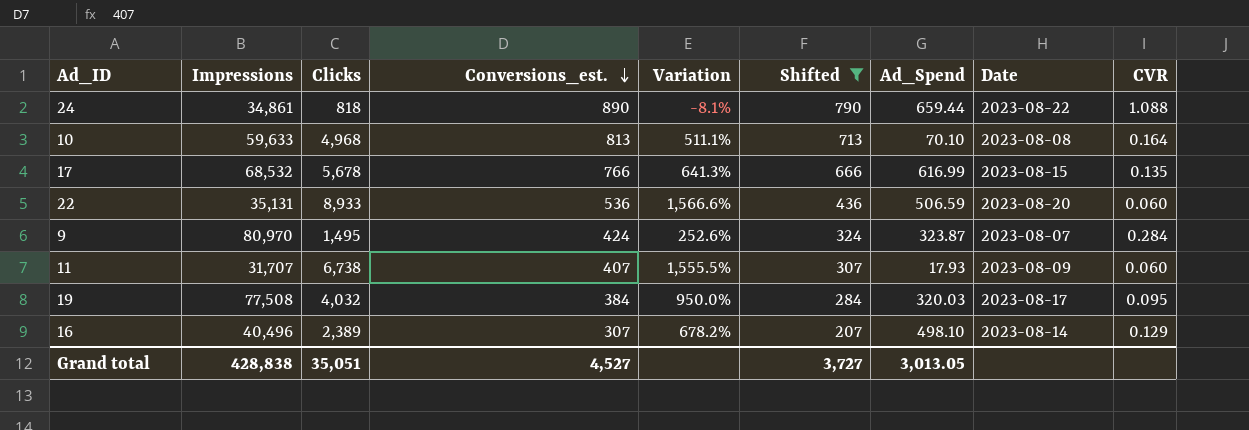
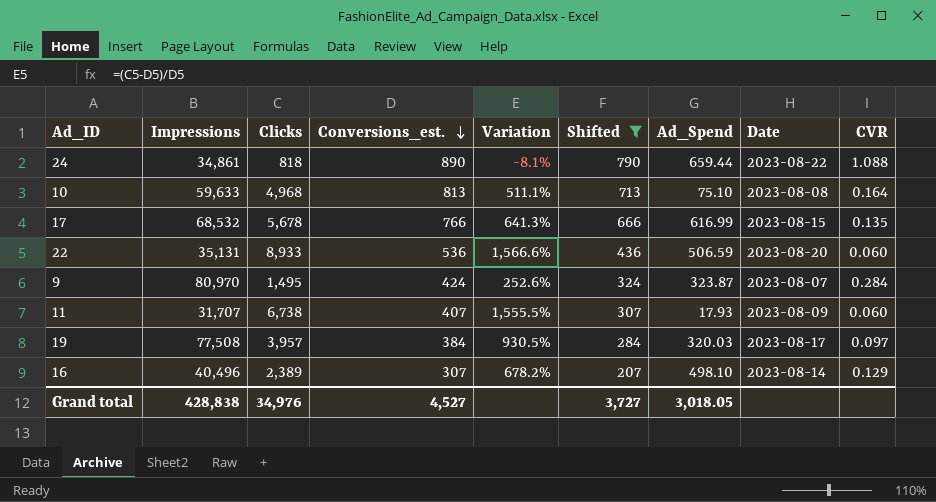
10 | Ad_Spend: 70.10 -> 75.10
19 | Clicks: 4,032 -> 3,957
19 | Variation: 950.0% -> 930.5%
19 | CVR: 0.095 -> 0.097
Grand total | Clicks: 35,051 -> 34,976
Grand total | Ad_Spend: 3,013.05 -> 3,018.05

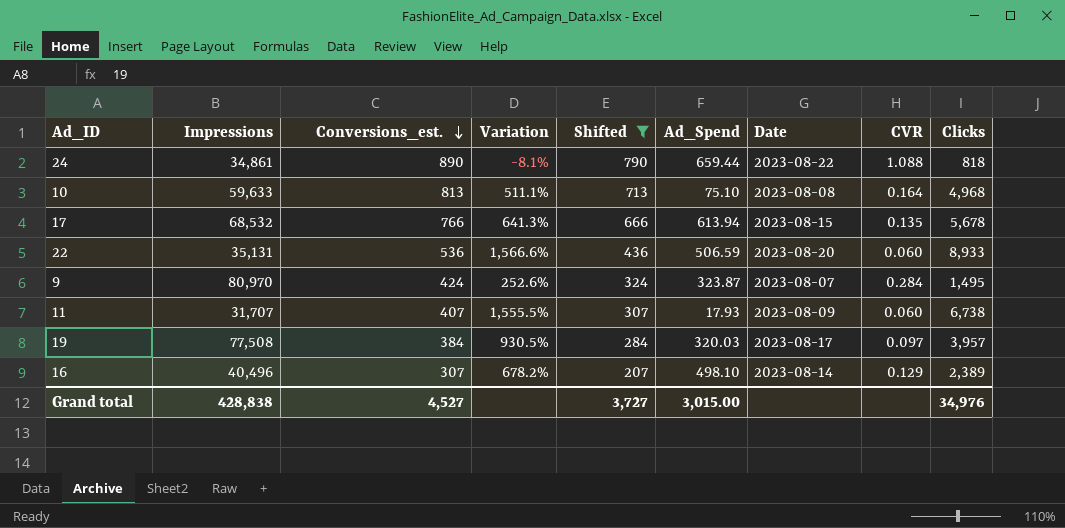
column Clicks | position: 3 -> 9
17 | Ad_Spend: 616.99 -> 613.94
Grand total | Ad_Spend: 3,018.05 -> 3,015.00

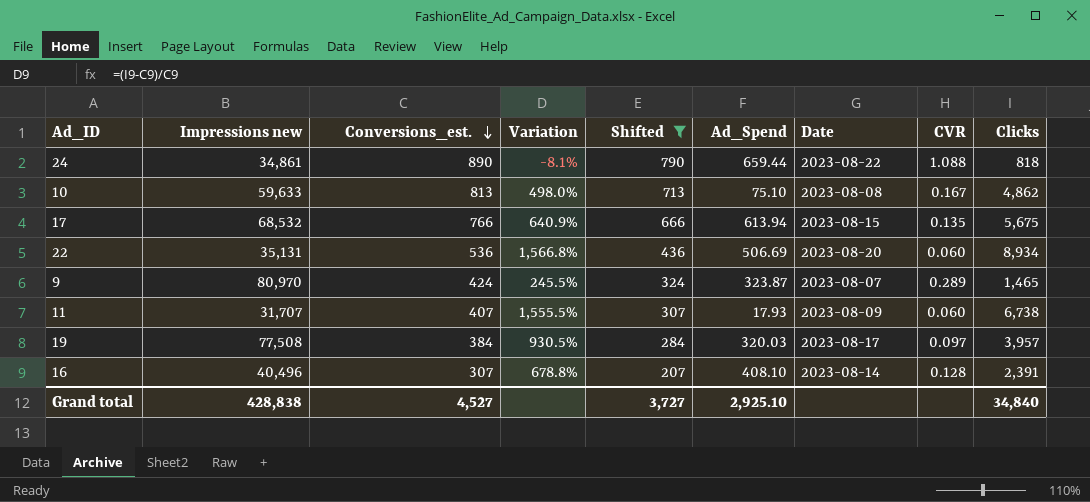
column name: Impressions -> Impressions new
10 | Variation: 511.1% -> 498.0%
10 | CVR: 0.164 -> 0.167
10 | Clicks: 4,968 -> 4,862
17 | Variation: 641.3% -> 640.9%
17 | Clicks: 5,678 -> 5,675
22 | Variation: 1,566.6% -> 1,566.8%
22 | Ad_Spend: 506.59 -> 506.69
22 | Clicks: 8,933 -> 8,934
9 | Variation: 252.6% -> 245.5%
9 | CVR: 0.284 -> 0.289
9 | Clicks: 1,495 -> 1,465
16 | Variation: 678.2% -> 678.8%
16 | Ad_Spend: 498.10 -> 408.10
16 | CVR: 0.129 -> 0.128
16 | Clicks: 2,389 -> 2,391
Grand total | Ad_Spend: 3,015.00 -> 2,925.10
Grand total | Clicks: 34,976 -> 34,840

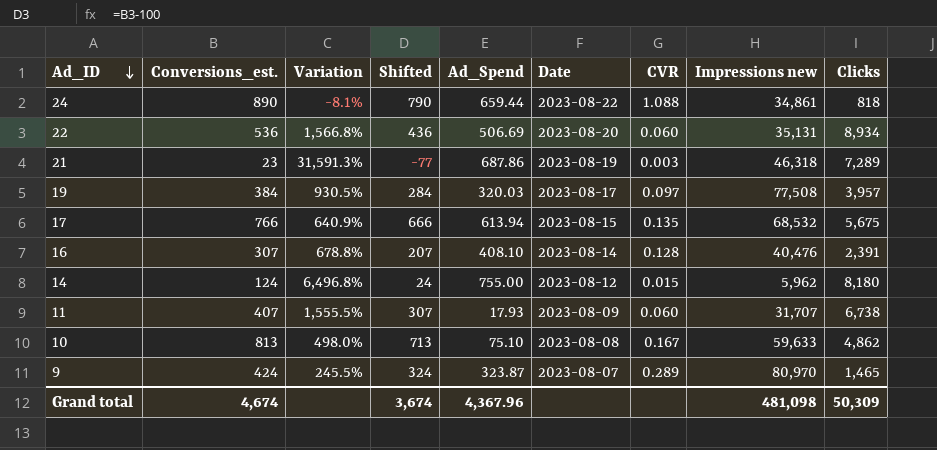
filter: Shifted >= 207 -> none
row order: Conversions_est. descending -> Ad_ID descending
column Impressions new | position: 2 -> 8
16 | Impressions new: 40,496 -> 40,476
Grand total | Conversions_est.: 4,527 -> 4,674
Grand total | Shifted: 3,727 -> 3,674
Grand total | Ad_Spend: 2,925.10 -> 4,367.96
Grand total | Impressions new: 428,838 -> 481,098
Grand total | Clicks: 34,840 -> 50,309

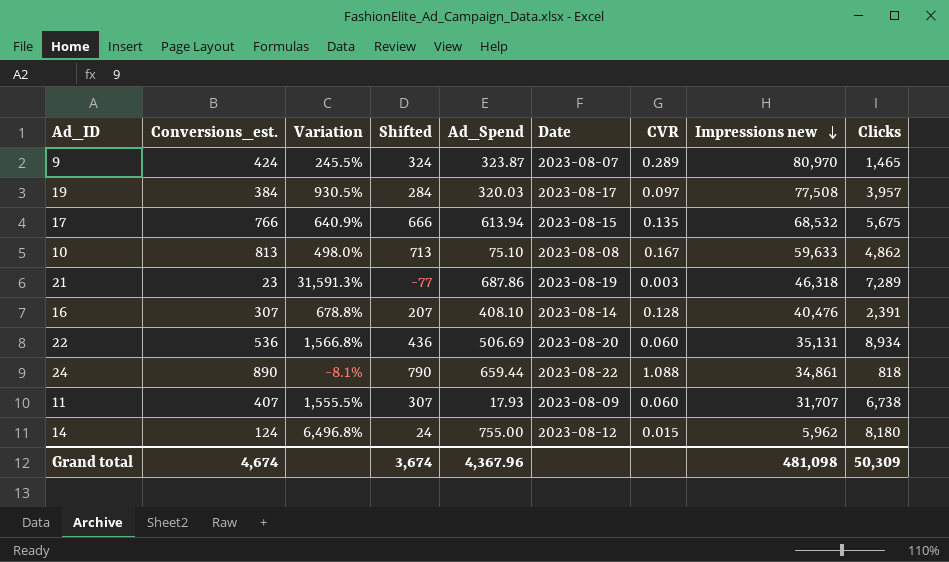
row order: Ad_ID descending -> Impressions new descending

